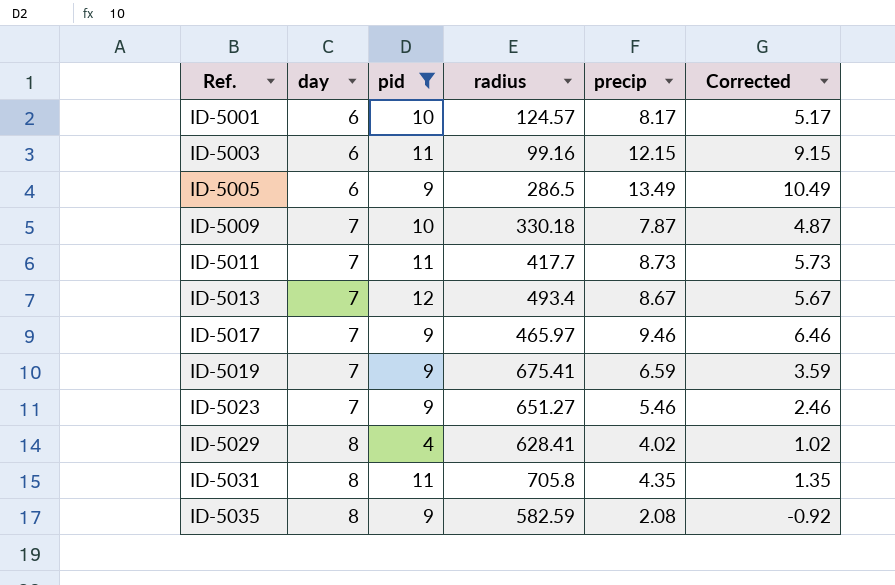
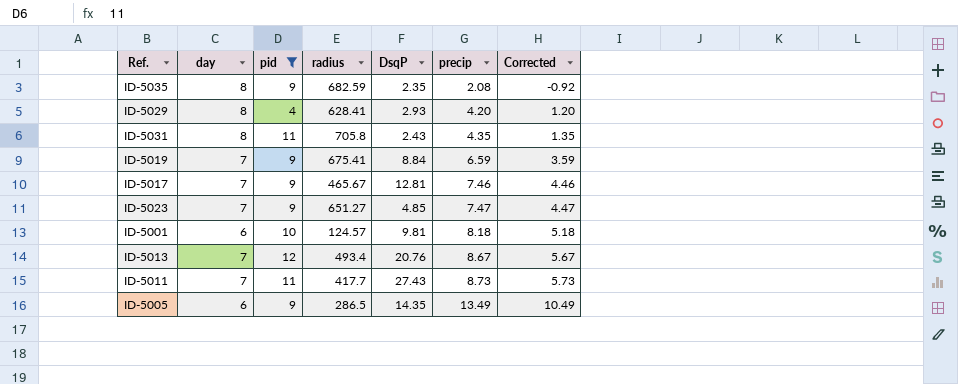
row order: Ref. ascending -> precip ascending
column DsqP | position: none -> 5
row ID-5003: 6 | 11 | 99.16 | 12.15 | 9.15 -> none
row ID-5009: 7 | 10 | 330.18 | 7.87 | 4.87 -> none
ID-5035 | radius: 582.59 -> 682.59
ID-5029 | precip: 4.02 -> 4.20
ID-5029 | Corrected: 1.02 -> 1.20
ID-5017 | radius: 465.97 -> 465.67
ID-5017 | precip: 9.46 -> 7.46
ID-5017 | Corrected: 6.46 -> 4.46
ID-5023 | precip: 5.46 -> 7.47
ID-5023 | Corrected: 2.46 -> 4.47
ID-5001 | precip: 8.17 -> 8.18
ID-5001 | Corrected: 5.17 -> 5.18

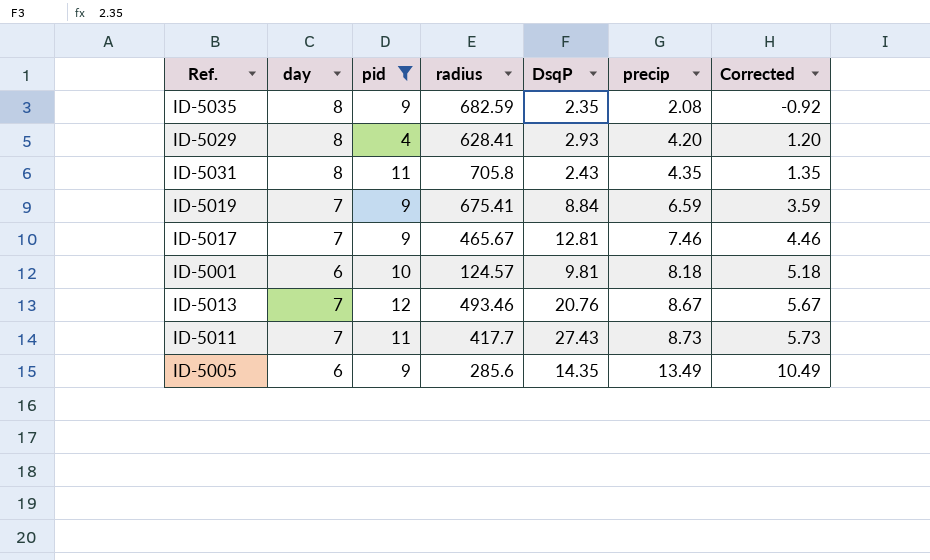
row ID-5023: 7 | 9 | 651.27 | 4.85 | 7.47 | 4.47 -> none
ID-5013 | radius: 493.4 -> 493.46
ID-5005 | radius: 286.5 -> 285.6

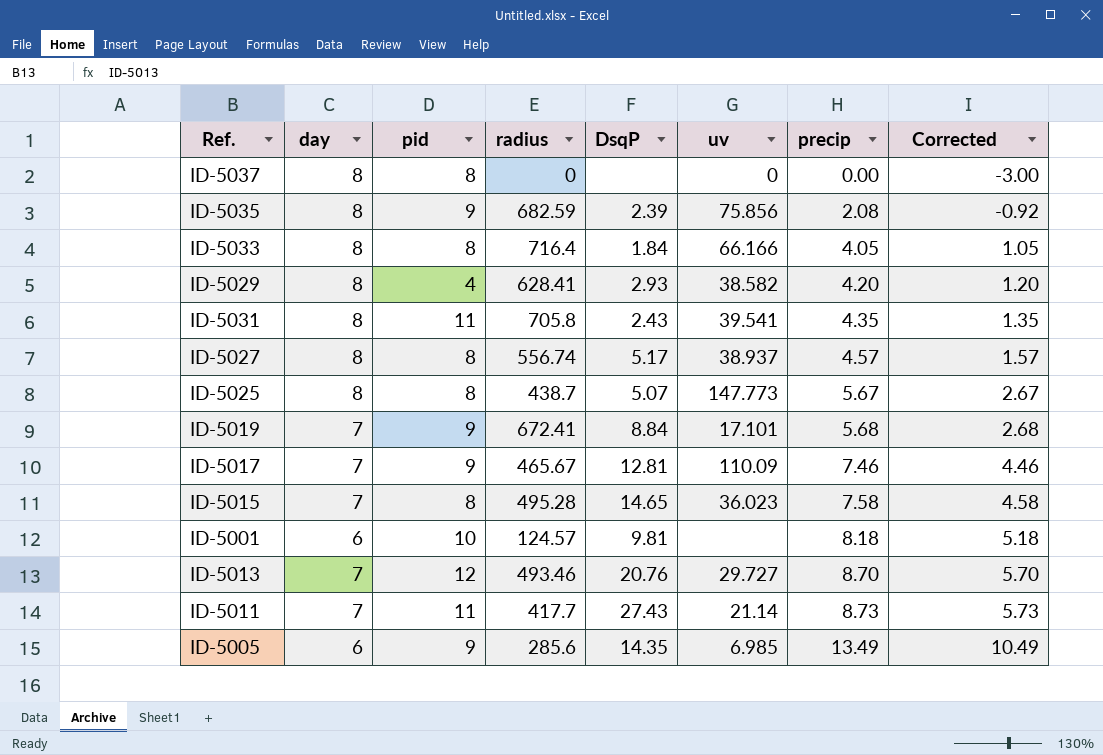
filter: pid != 8 -> none
column uv | position: none -> 6
ID-5035 | DsqP: 2.35 -> 2.39
ID-5019 | radius: 675.41 -> 672.41
ID-5019 | precip: 6.59 -> 5.68
ID-5019 | Corrected: 3.59 -> 2.68
ID-5013 | precip: 8.67 -> 8.70
ID-5013 | Corrected: 5.67 -> 5.70

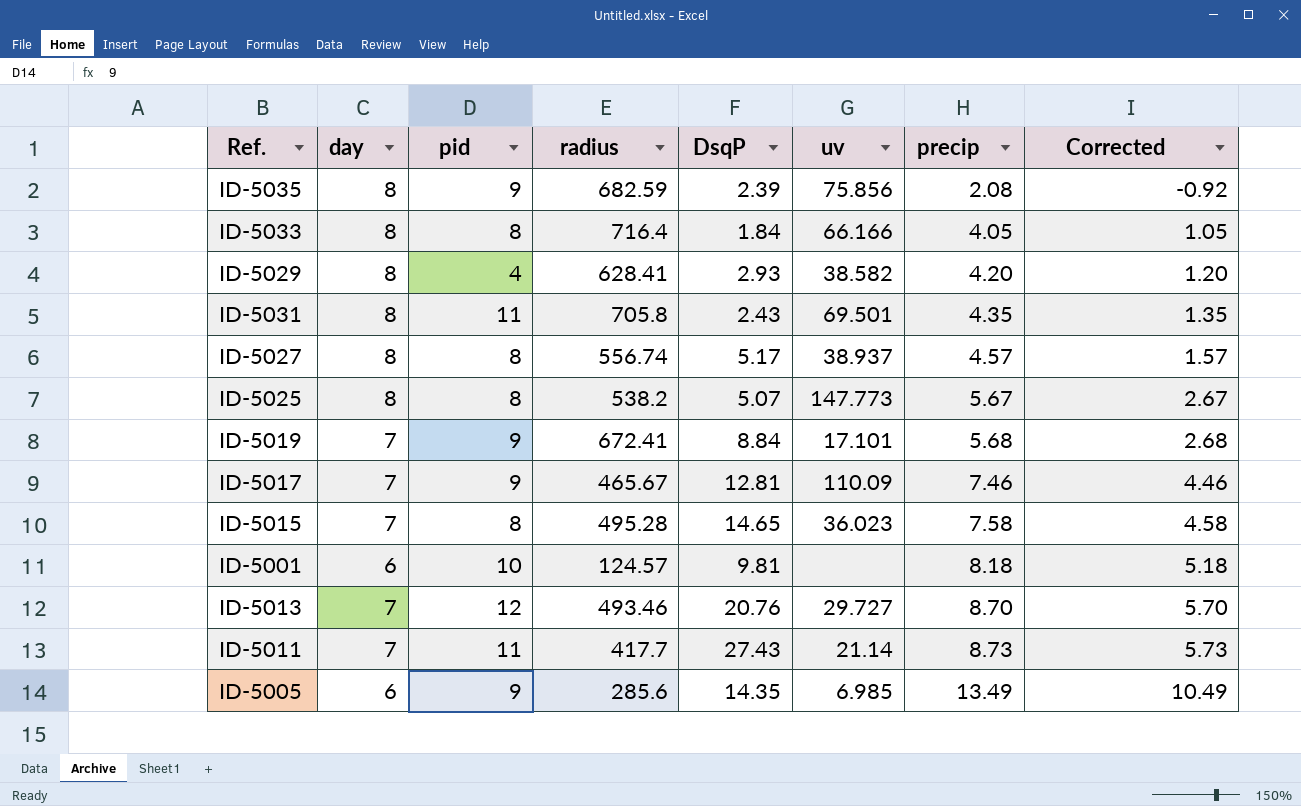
row ID-5037: 8 | 8 | 0 | none | 0 | 0.00 | -3.00 -> none
ID-5031 | uv: 39.541 -> 69.501
ID-5025 | radius: 438.7 -> 538.2

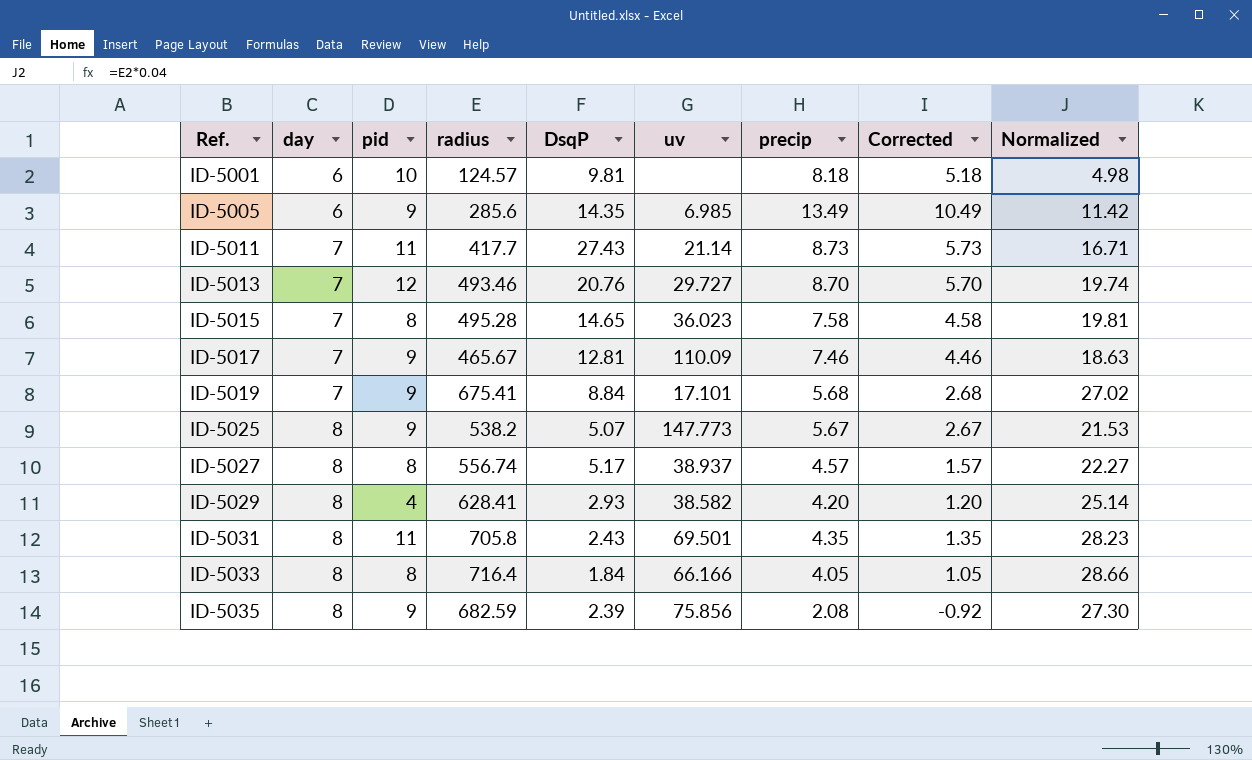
row order: precip ascending -> Ref. ascending
column Normalized | formula: none -> [radius] * 0.04
ID-5019 | radius: 672.41 -> 675.41
ID-5025 | pid: 8 -> 9

